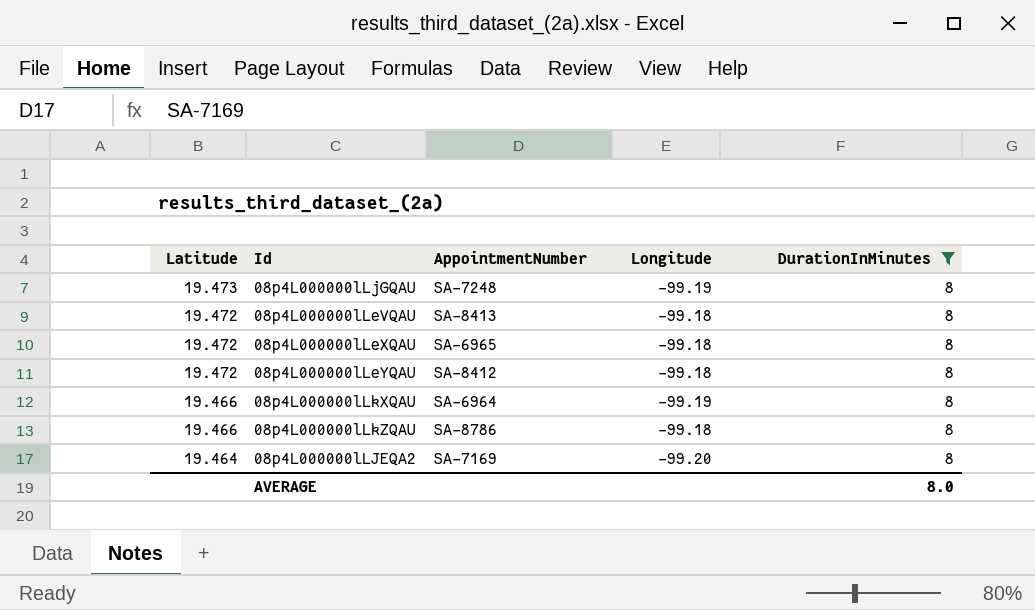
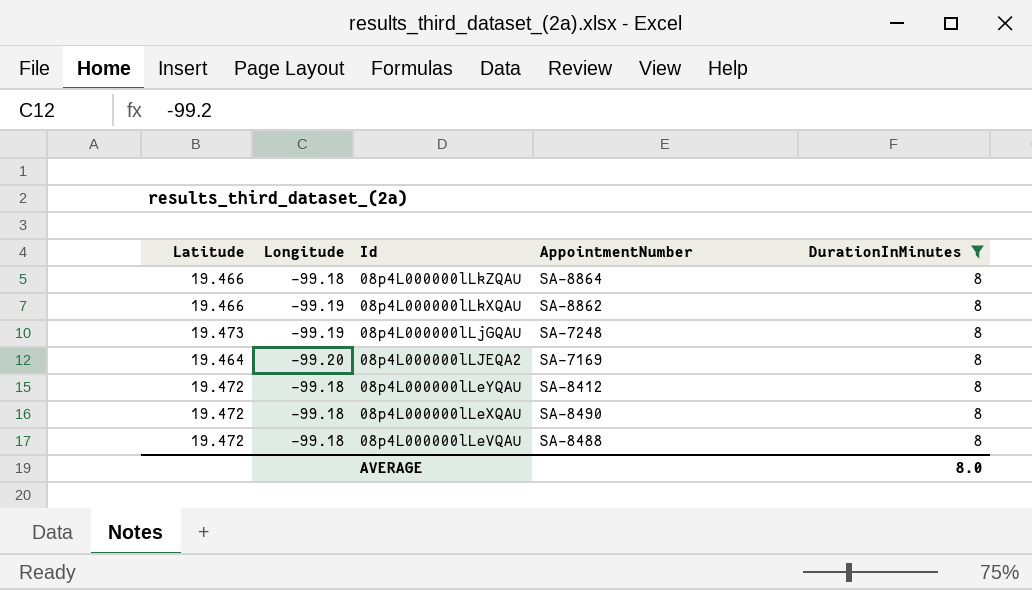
row order: Latitude descending -> Id descending
column Longitude | position: 4 -> 2
08p4L000000lLkZQAU | AppointmentNumber: SA-8786 -> SA-8864
08p4L000000lLkXQAU | AppointmentNumber: SA-6964 -> SA-8862
08p4L000000lLeXQAU | AppointmentNumber: SA-6965 -> SA-8490
08p4L000000lLeVQAU | AppointmentNumber: SA-8413 -> SA-8488

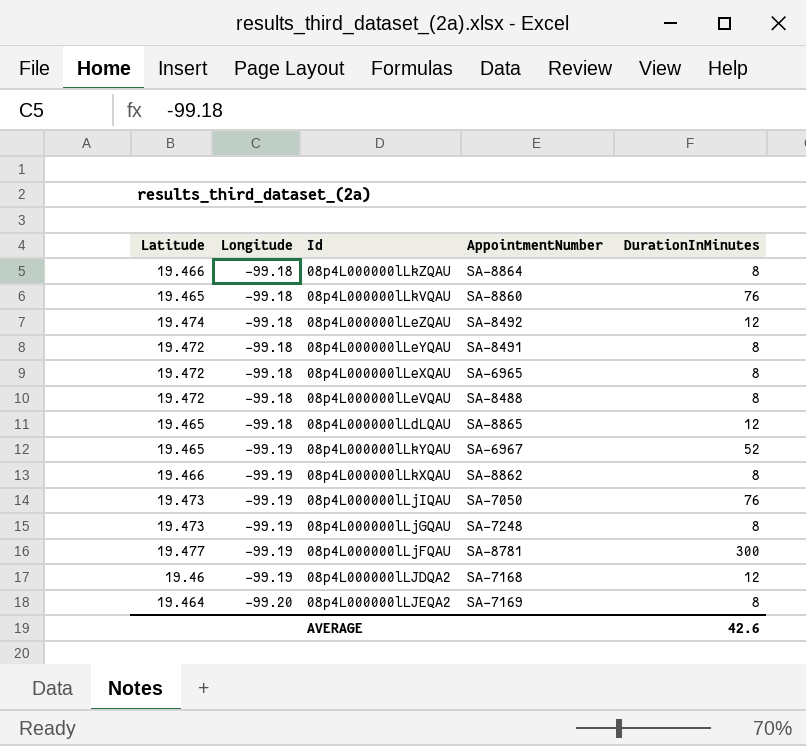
filter: DurationInMinutes = 8 -> none
row order: Id descending -> Longitude descending
08p4L000000lLeYQAU | AppointmentNumber: SA-8412 -> SA-8491
08p4L000000lLeXQAU | AppointmentNumber: SA-8490 -> SA-6965
AVERAGE | DurationInMinutes: 8.0 -> 42.6

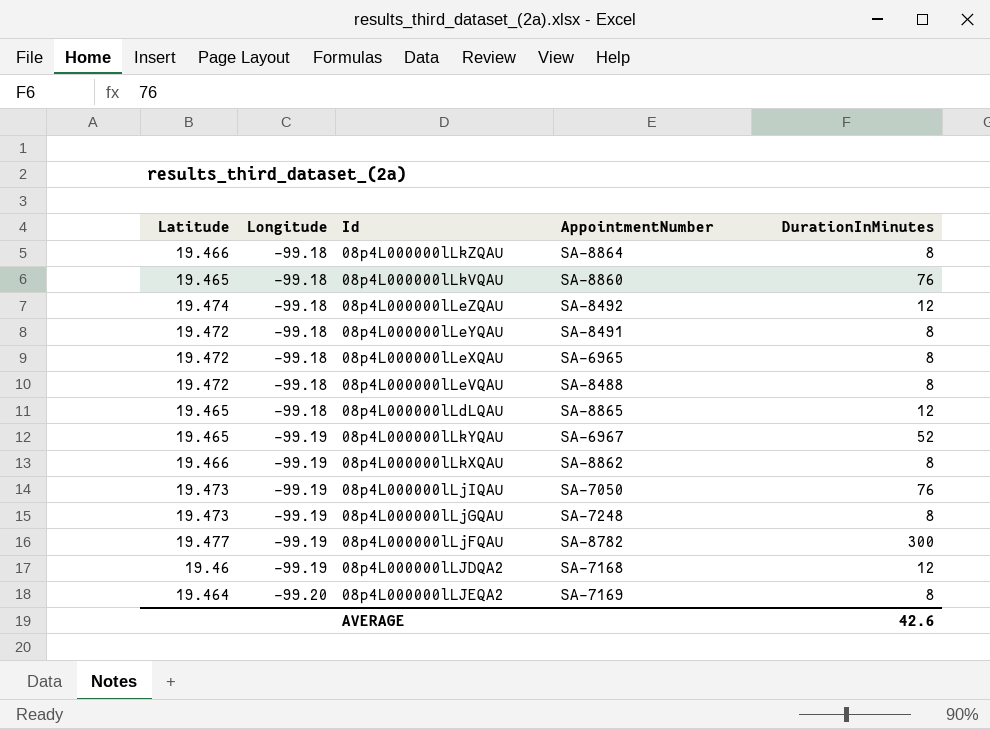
08p4L000000lLjFQAU | AppointmentNumber: SA-8781 -> SA-8782

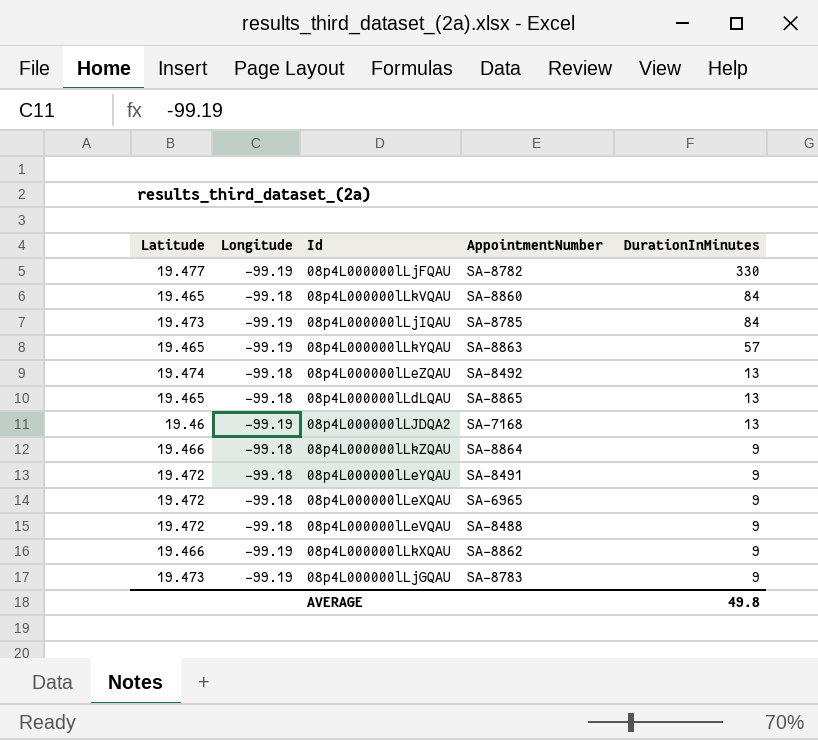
row order: Longitude descending -> DurationInMinutes descending
row 08p4L000000lLJEQA2: 19.464 | -99.20 | SA-7169 | 8 -> none
08p4L000000lLjFQAU | DurationInMinutes: 300 -> 330
08p4L000000lLkVQAU | DurationInMinutes: 76 -> 84
08p4L000000lLjIQAU | AppointmentNumber: SA-7050 -> SA-8785
08p4L000000lLjIQAU | DurationInMinutes: 76 -> 84
08p4L000000lLkYQAU | AppointmentNumber: SA-6967 -> SA-8863
08p4L000000lLkYQAU | DurationInMinutes: 52 -> 57
08p4L000000lLeZQAU | DurationInMinutes: 12 -> 13
08p4L000000lLdLQAU | DurationInMinutes: 12 -> 13
08p4L000000lLJDQA2 | DurationInMinutes: 12 -> 13
08p4L000000lLkZQAU | DurationInMinutes: 8 -> 9
08p4L000000lLeYQAU | DurationInMinutes: 8 -> 9
08p4L000000lLeXQAU | DurationInMinutes: 8 -> 9
08p4L000000lLeVQAU | DurationInMinutes: 8 -> 9
08p4L000000lLkXQAU | DurationInMinutes: 8 -> 9
08p4L000000lLjGQAU | AppointmentNumber: SA-7248 -> SA-8783
08p4L000000lLjGQAU | DurationInMinutes: 8 -> 9
AVERAGE | DurationInMinutes: 42.6 -> 49.8

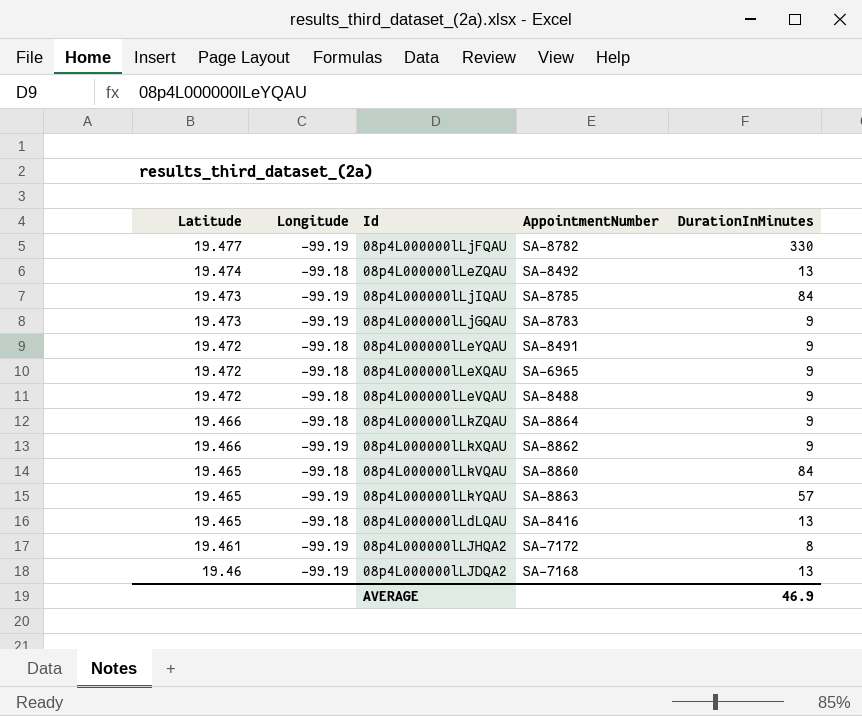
row order: DurationInMinutes descending -> Latitude descending
08p4L000000lLdLQAU | AppointmentNumber: SA-8865 -> SA-8416
row 08p4L000000lLJHQA2: none -> 19.461 | -99.19 | SA-7172 | 8
AVERAGE | DurationInMinutes: 49.8 -> 46.9

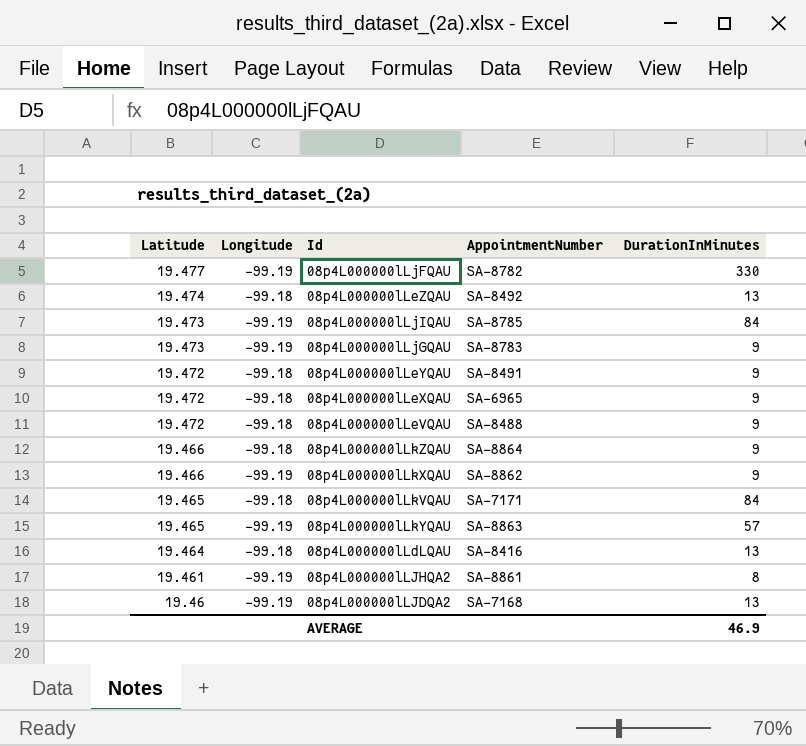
08p4L000000lLkVQAU | AppointmentNumber: SA-8860 -> SA-7171
08p4L000000lLdLQAU | Latitude: 19.465 -> 19.464
08p4L000000lLJHQA2 | AppointmentNumber: SA-7172 -> SA-8861

